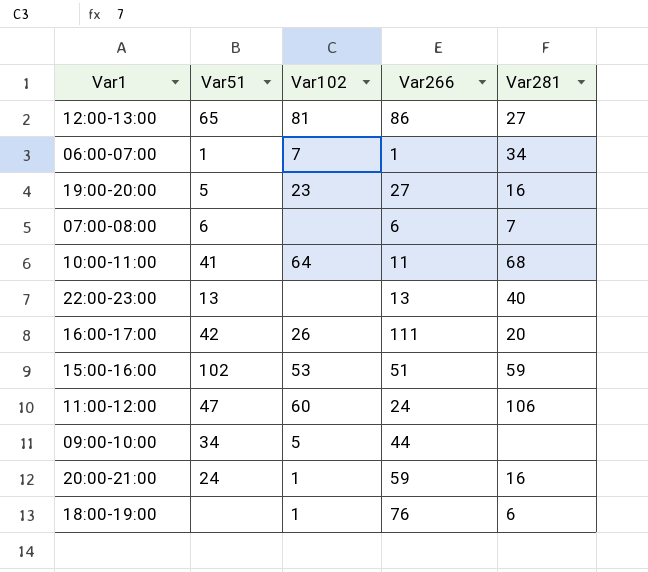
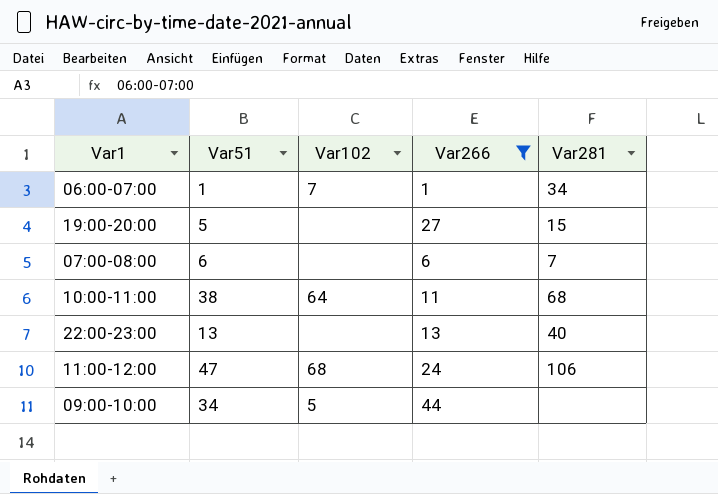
filter: none -> Var266 <= 44
19:00-20:00 | Var102: 23 -> none
19:00-20:00 | Var281: 16 -> 15
10:00-11:00 | Var51: 41 -> 38
11:00-12:00 | Var102: 60 -> 68

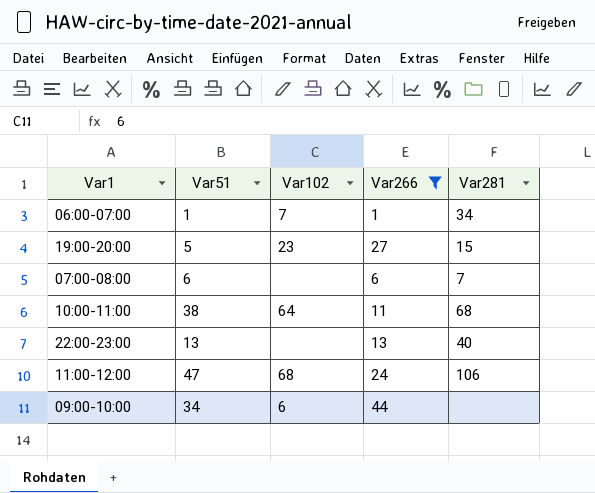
19:00-20:00 | Var102: none -> 23
09:00-10:00 | Var102: 5 -> 6

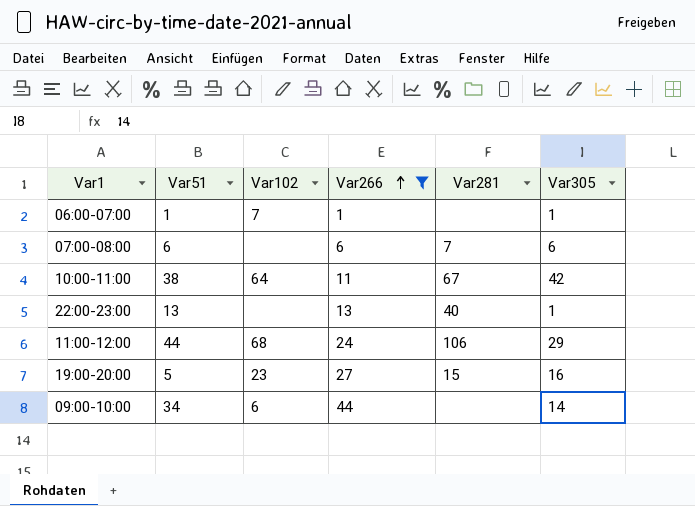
row order: none -> Var266 ascending
column Var305 | position: none -> 6
06:00-07:00 | Var281: 34 -> none
10:00-11:00 | Var281: 68 -> 67
11:00-12:00 | Var51: 47 -> 44

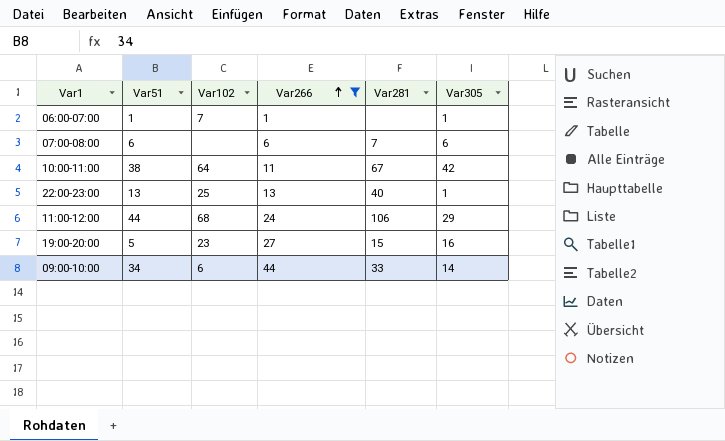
22:00-23:00 | Var102: none -> 25
09:00-10:00 | Var281: none -> 33

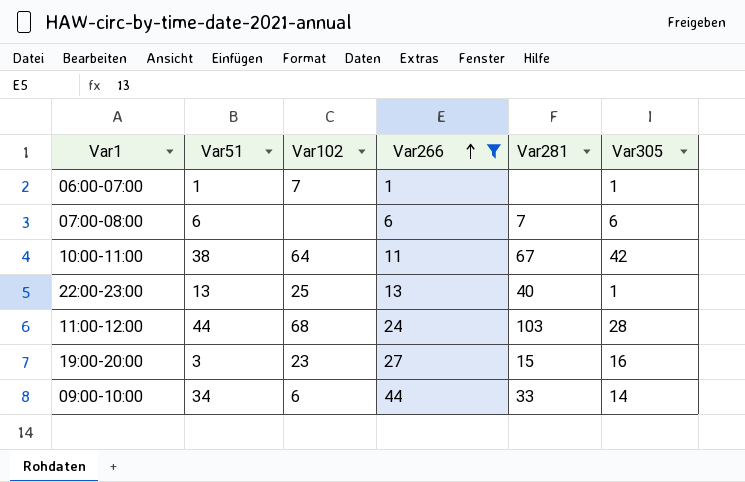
11:00-12:00 | Var281: 106 -> 103
11:00-12:00 | Var305: 29 -> 28
19:00-20:00 | Var51: 5 -> 3

